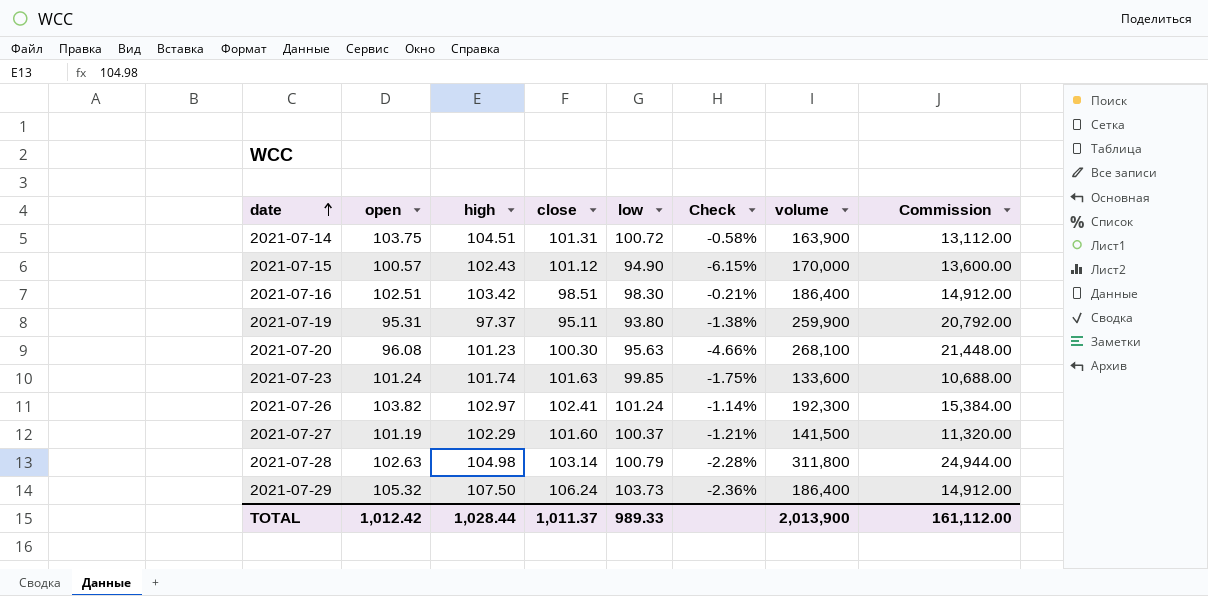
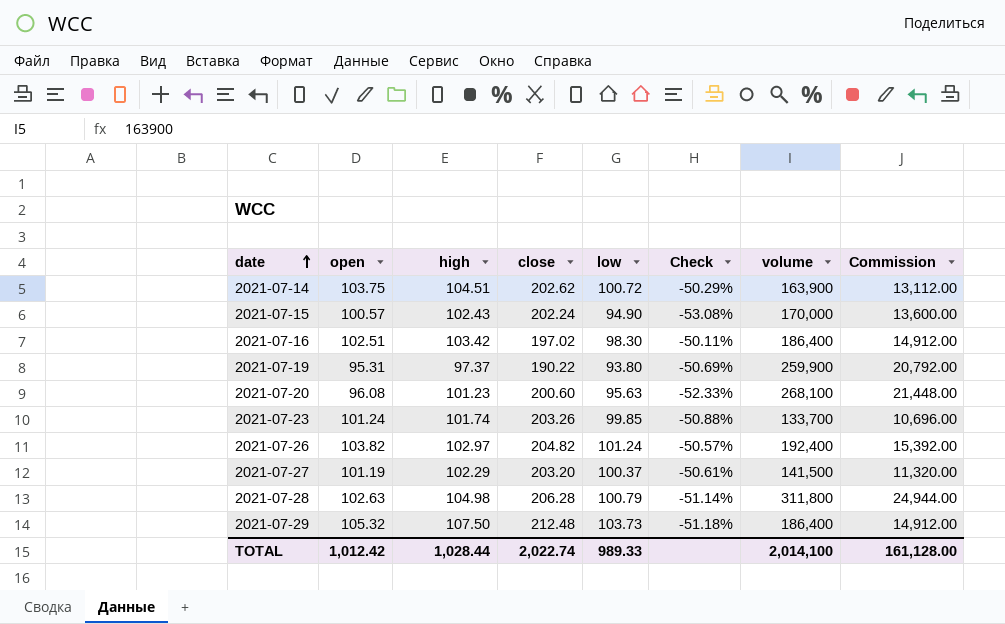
2021-07-14 | close: 101.31 -> 202.62
2021-07-14 | Check: -0.58% -> -50.29%
2021-07-15 | close: 101.12 -> 202.24
2021-07-15 | Check: -6.15% -> -53.08%
2021-07-16 | close: 98.51 -> 197.02
2021-07-16 | Check: -0.21% -> -50.11%
2021-07-19 | close: 95.11 -> 190.22
2021-07-19 | Check: -1.38% -> -50.69%
2021-07-20 | close: 100.30 -> 200.60
2021-07-20 | Check: -4.66% -> -52.33%
2021-07-23 | close: 101.63 -> 203.26
2021-07-23 | Check: -1.75% -> -50.88%
2021-07-23 | volume: 133,600 -> 133,700
2021-07-23 | Commission: 10,688.00 -> 10,696.00
2021-07-26 | close: 102.41 -> 204.82
2021-07-26 | Check: -1.14% -> -50.57%
2021-07-26 | volume: 192,300 -> 192,400
2021-07-26 | Commission: 15,384.00 -> 15,392.00
2021-07-27 | close: 101.60 -> 203.20
2021-07-27 | Check: -1.21% -> -50.61%
2021-07-28 | close: 103.14 -> 206.28
2021-07-28 | Check: -2.28% -> -51.14%
2021-07-29 | close: 106.24 -> 212.48
2021-07-29 | Check: -2.36% -> -51.18%
TOTAL | close: 1,011.37 -> 2,022.74
TOTAL | volume: 2,013,900 -> 2,014,100
TOTAL | Commission: 161,112.00 -> 161,128.00

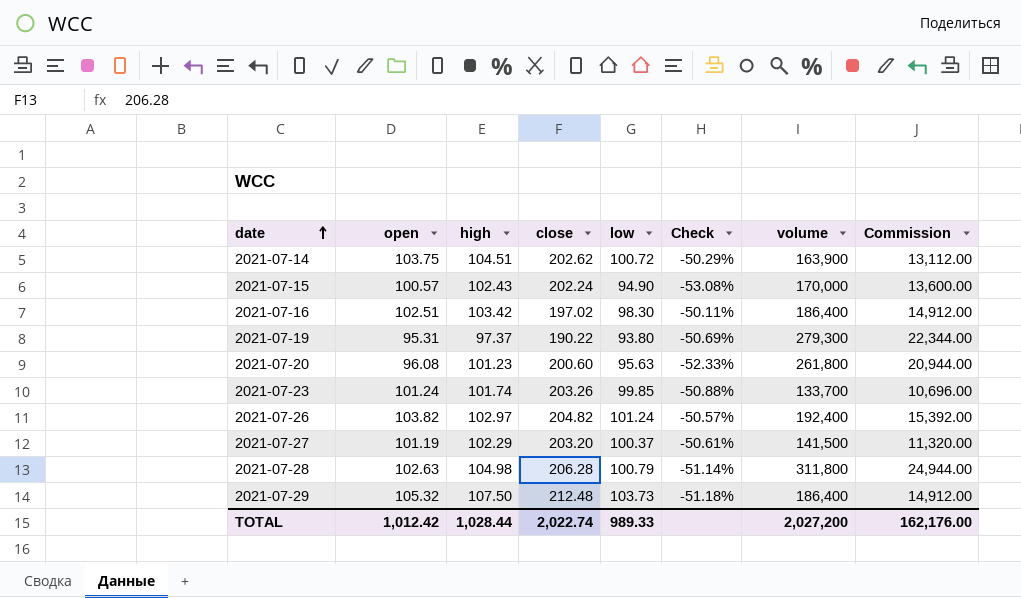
2021-07-19 | volume: 259,900 -> 279,300
2021-07-19 | Commission: 20,792.00 -> 22,344.00
2021-07-20 | volume: 268,100 -> 261,800
2021-07-20 | Commission: 21,448.00 -> 20,944.00
TOTAL | volume: 2,014,100 -> 2,027,200
TOTAL | Commission: 161,128.00 -> 162,176.00

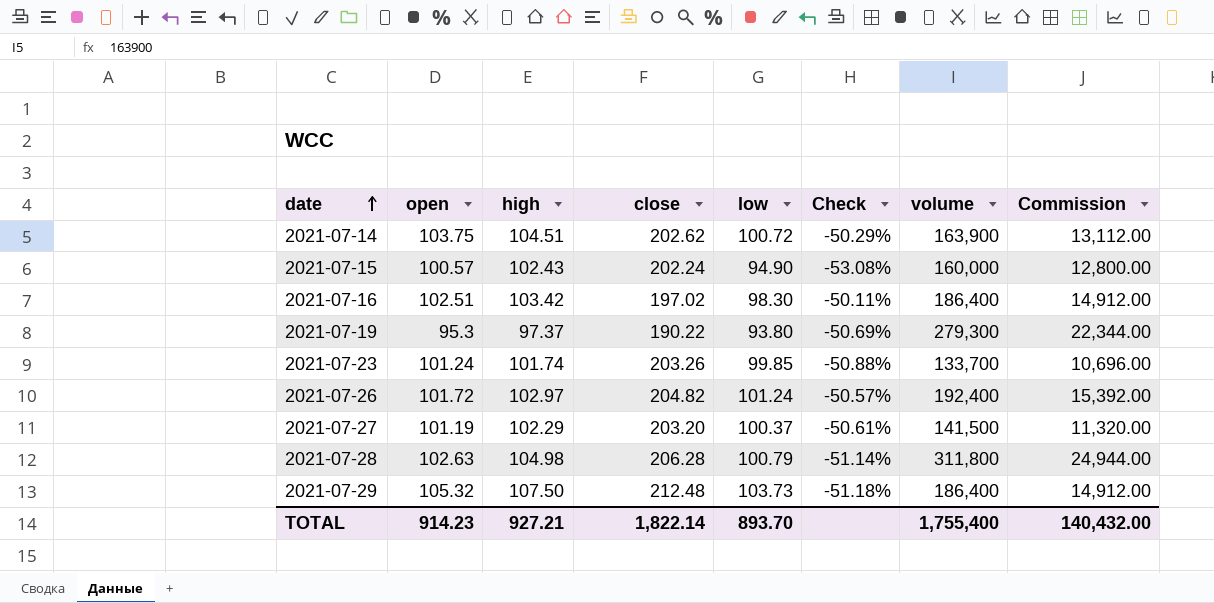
row 2021-07-20: 96.08 | 101.23 | 200.60 | 95.63 | -52.33% | 261,800 | 20,944.00 -> none
2021-07-15 | volume: 170,000 -> 160,000
2021-07-15 | Commission: 13,600.00 -> 12,800.00
2021-07-19 | open: 95.31 -> 95.3
2021-07-26 | open: 103.82 -> 101.72
TOTAL | open: 1,012.42 -> 914.23
TOTAL | high: 1,028.44 -> 927.21
TOTAL | close: 2,022.74 -> 1,822.14
TOTAL | low: 989.33 -> 893.70
TOTAL | volume: 2,027,200 -> 1,755,400
TOTAL | Commission: 162,176.00 -> 140,432.00

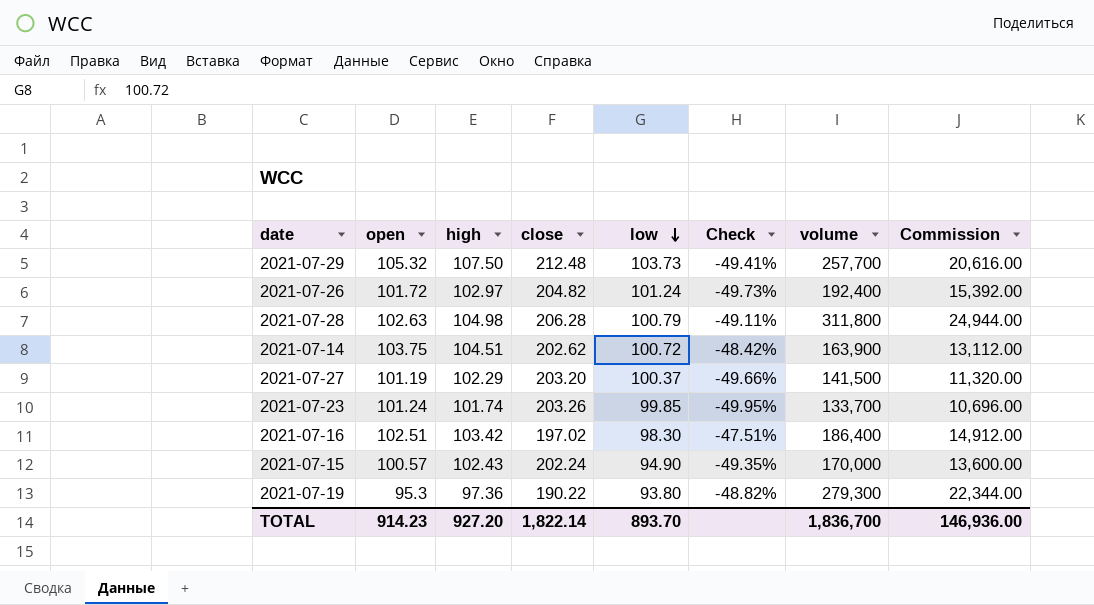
row order: date ascending -> low descending
column Check | formula: ([low] - [close]) / [close] -> ([high] - [close]) / [close]
2021-07-29 | volume: 186,400 -> 257,700
2021-07-29 | Commission: 14,912.00 -> 20,616.00
2021-07-15 | volume: 160,000 -> 170,000
2021-07-15 | Commission: 12,800.00 -> 13,600.00
2021-07-19 | high: 97.37 -> 97.36
TOTAL | high: 927.21 -> 927.20
TOTAL | volume: 1,755,400 -> 1,836,700
TOTAL | Commission: 140,432.00 -> 146,936.00

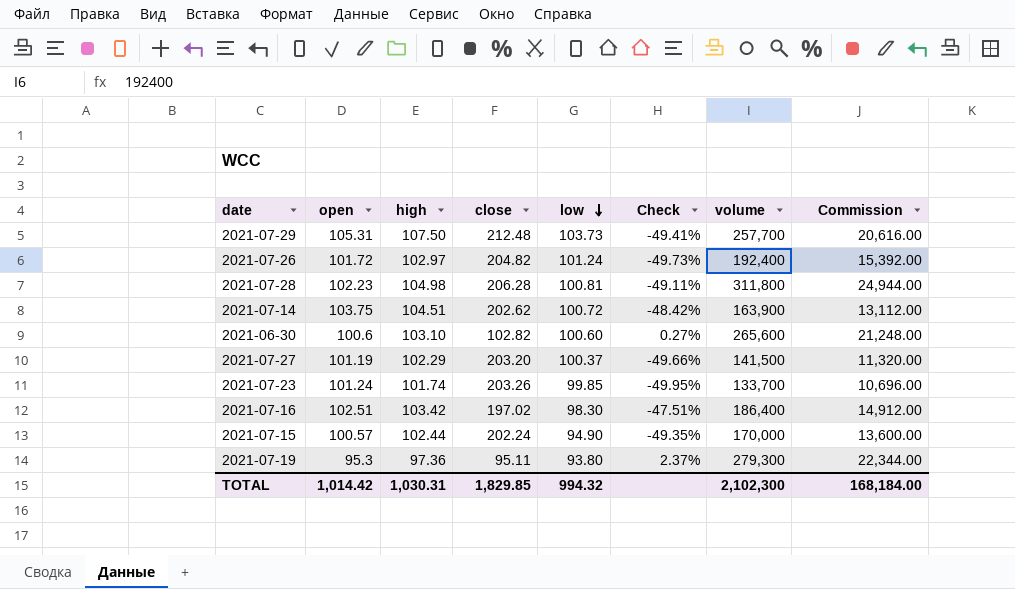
2021-07-29 | open: 105.32 -> 105.31
2021-07-28 | open: 102.63 -> 102.23
2021-07-28 | low: 100.79 -> 100.81
row 2021-06-30: none -> 100.6 | 103.10 | 102.82 | 100.60 | 0.27% | 265,600 | 21,248.00
2021-07-15 | high: 102.43 -> 102.44
2021-07-19 | close: 190.22 -> 95.11
2021-07-19 | Check: -48.82% -> 2.37%
TOTAL | open: 914.23 -> 1,014.42
TOTAL | high: 927.20 -> 1,030.31
TOTAL | close: 1,822.14 -> 1,829.85
TOTAL | low: 893.70 -> 994.32
TOTAL | volume: 1,836,700 -> 2,102,300
TOTAL | Commission: 146,936.00 -> 168,184.00

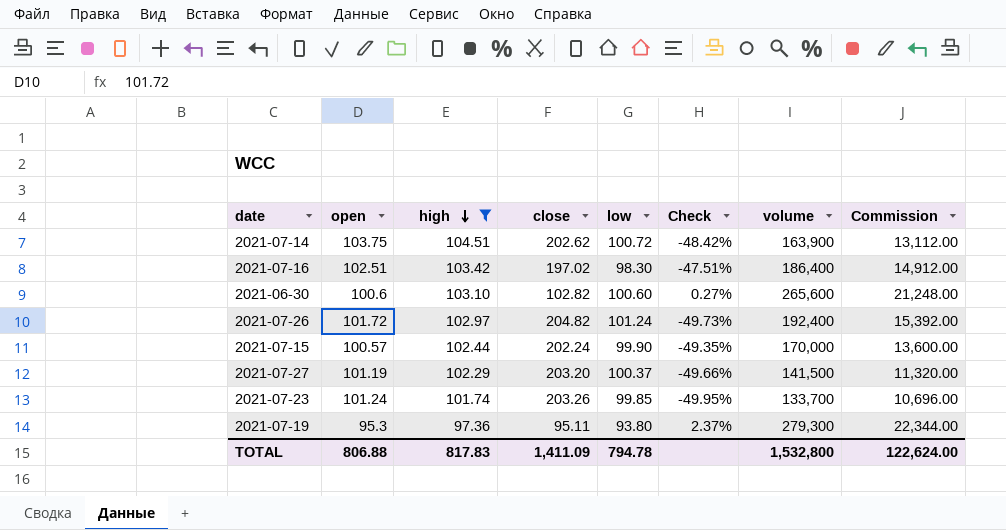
filter: none -> high <= 104.51
row order: low descending -> high descending
2021-07-15 | low: 94.90 -> 99.90
TOTAL | open: 1,014.42 -> 806.88
TOTAL | high: 1,030.31 -> 817.83
TOTAL | close: 1,829.85 -> 1,411.09
TOTAL | low: 994.32 -> 794.78
TOTAL | volume: 2,102,300 -> 1,532,800
TOTAL | Commission: 168,184.00 -> 122,624.00

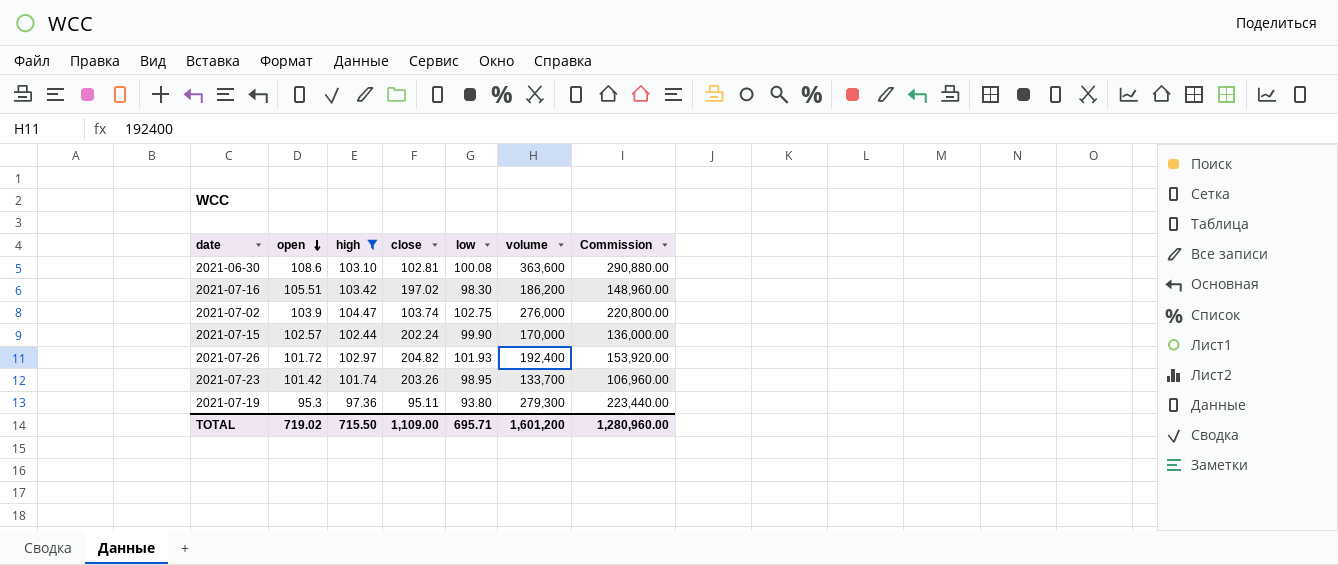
row order: high descending -> open descending
column Check | formula: ([high] - [close]) / [close] -> none
column Commission | formula: [volume] * 0.08 -> [volume] * 0.8
row 2021-07-14: 103.75 | 104.51 | 202.62 | 100.72 | -48.42% | 163,900 | 13,112.00 -> none
row 2021-07-27: 101.19 | 102.29 | 203.20 | 100.37 | -49.66% | 141,500 | 11,320.00 -> none
2021-06-30 | open: 100.6 -> 108.6
2021-06-30 | close: 102.82 -> 102.81
2021-06-30 | low: 100.60 -> 100.08
2021-06-30 | volume: 265,600 -> 363,600
2021-07-16 | open: 102.51 -> 105.51
2021-07-16 | volume: 186,400 -> 186,200
row 2021-07-02: none -> 103.9 | 104.47 | 103.74 | 102.75 | 276,000 | 220,800.00
2021-07-15 | open: 100.57 -> 102.57
2021-07-26 | low: 101.24 -> 101.93
2021-07-23 | open: 101.24 -> 101.42
2021-07-23 | low: 99.85 -> 98.95
TOTAL | open: 806.88 -> 719.02
TOTAL | high: 817.83 -> 715.50
TOTAL | close: 1,411.09 -> 1,109.00
TOTAL | low: 794.78 -> 695.71
TOTAL | volume: 1,532,800 -> 1,601,200
TOTAL | Commission: 122,624.00 -> 1,280,960.00

